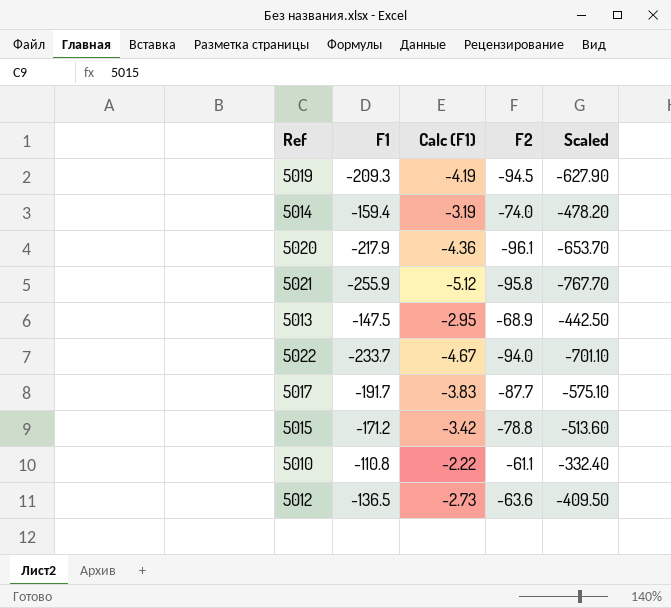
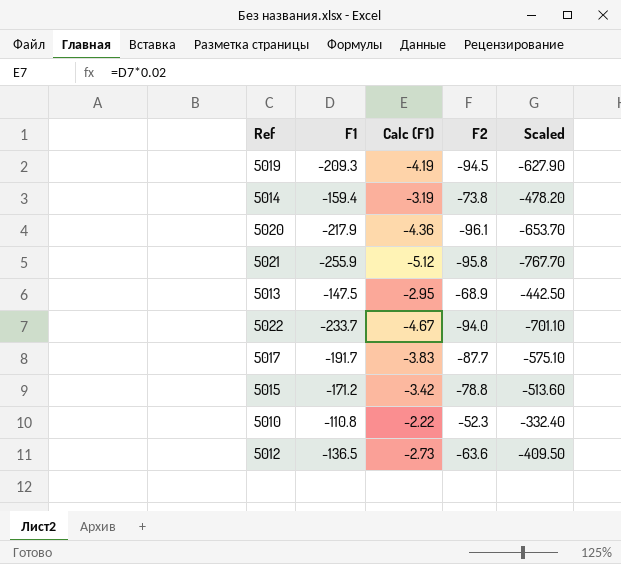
5014 | F2: -74.0 -> -73.8
5010 | F2: -61.1 -> -52.3

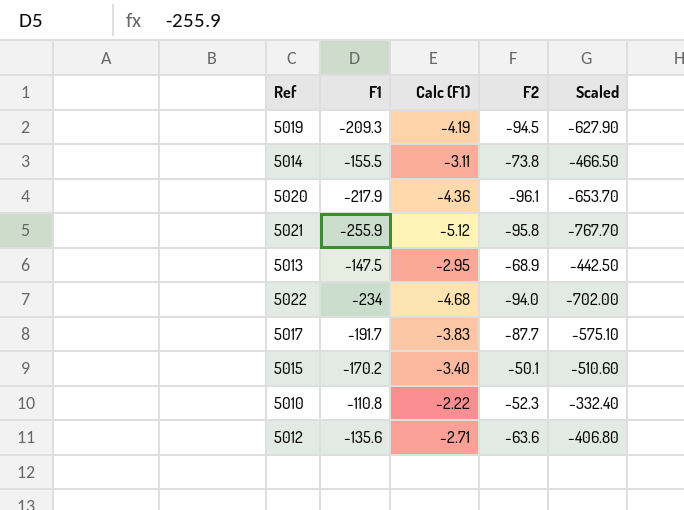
5014 | F1: -159.4 -> -155.5
5014 | Calc (F1): -3.19 -> -3.11
5014 | Scaled: -478.20 -> -466.50
5022 | F1: -233.7 -> -234
5022 | Calc (F1): -4.67 -> -4.68
5022 | Scaled: -701.10 -> -702.00
5015 | F1: -171.2 -> -170.2
5015 | Calc (F1): -3.42 -> -3.40
5015 | F2: -78.8 -> -50.1
5015 | Scaled: -513.60 -> -510.60
5012 | F1: -136.5 -> -135.6
5012 | Calc (F1): -2.73 -> -2.71
5012 | Scaled: -409.50 -> -406.80

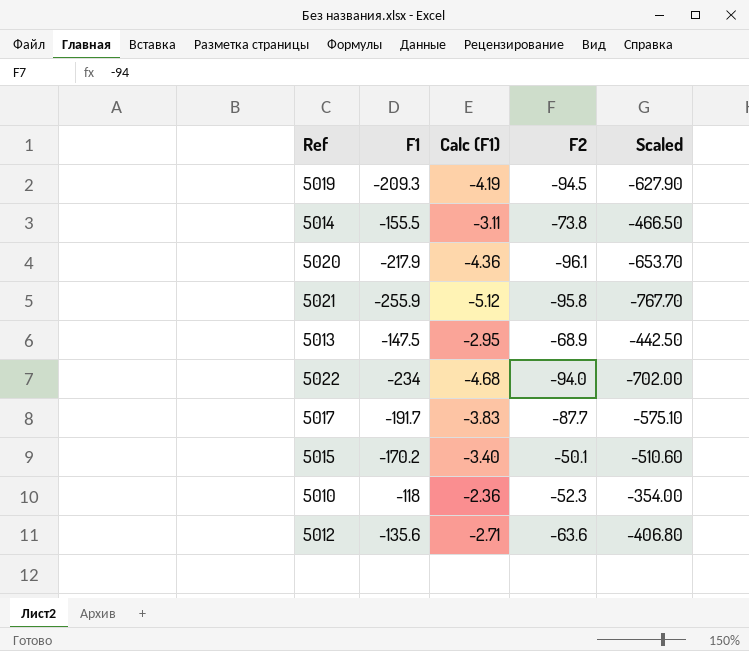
5010 | F1: -110.8 -> -118
5010 | Calc (F1): -2.22 -> -2.36
5010 | Scaled: -332.40 -> -354.00

